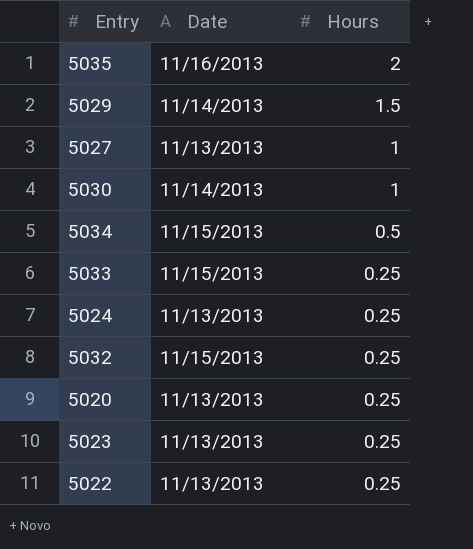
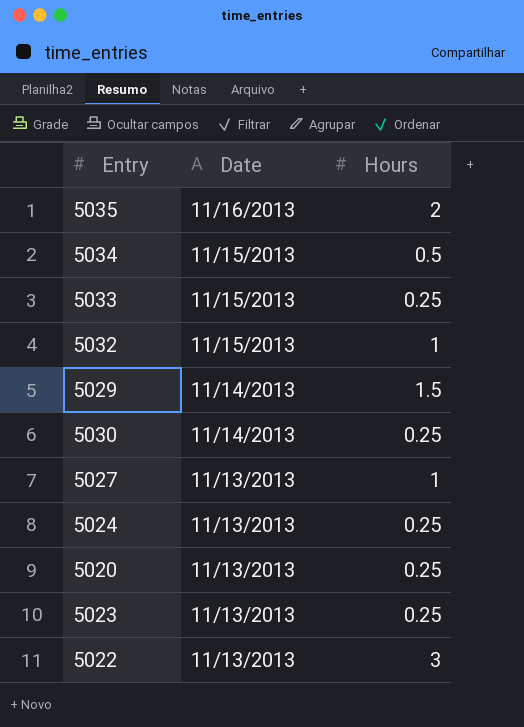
row order: Hours descending -> Date descending
5032 | Hours: 0.25 -> 1
5030 | Hours: 1 -> 0.25
5022 | Hours: 0.25 -> 3

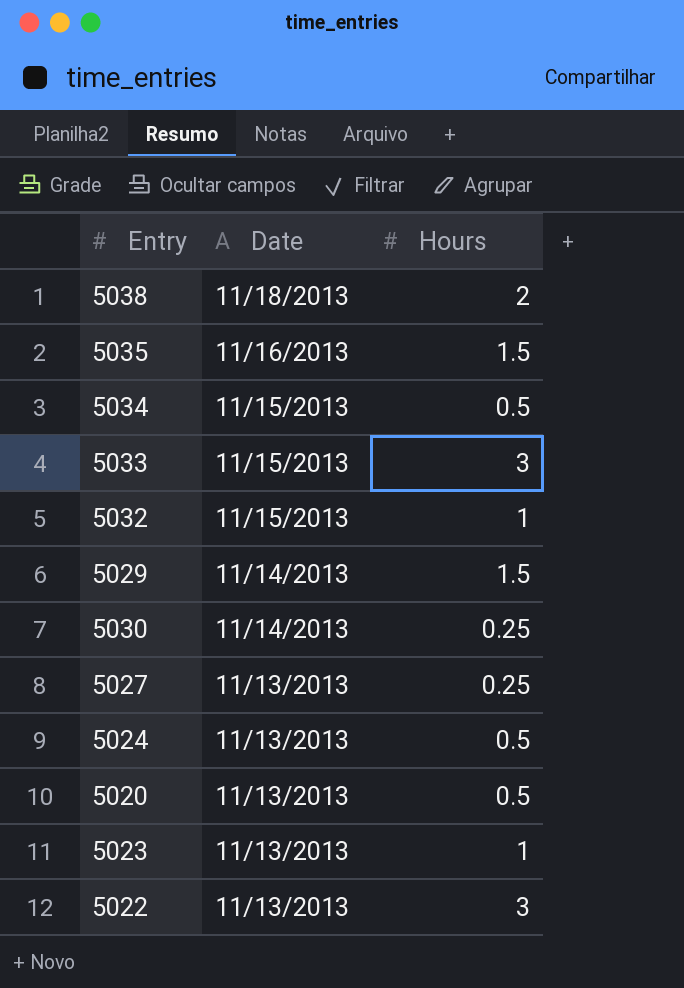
row 5038: none -> 11/18/2013 | 2
5035 | Hours: 2 -> 1.5
5033 | Hours: 0.25 -> 3
5027 | Hours: 1 -> 0.25
5024 | Hours: 0.25 -> 0.5
5020 | Hours: 0.25 -> 0.5
5023 | Hours: 0.25 -> 1

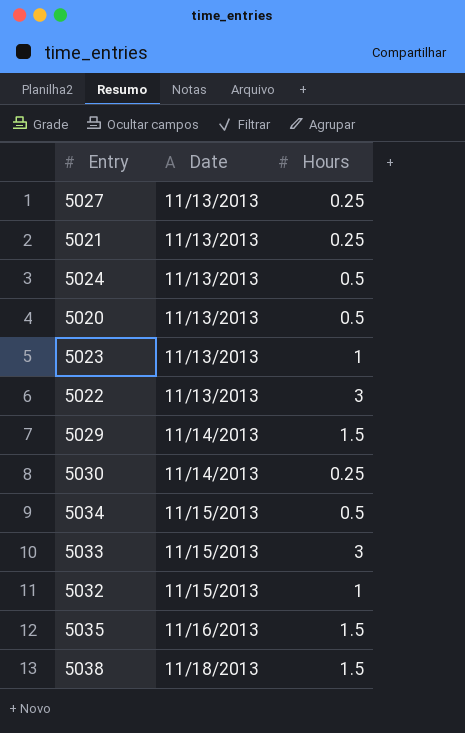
row order: Date descending -> Date ascending
row 5021: none -> 11/13/2013 | 0.25
5038 | Hours: 2 -> 1.5

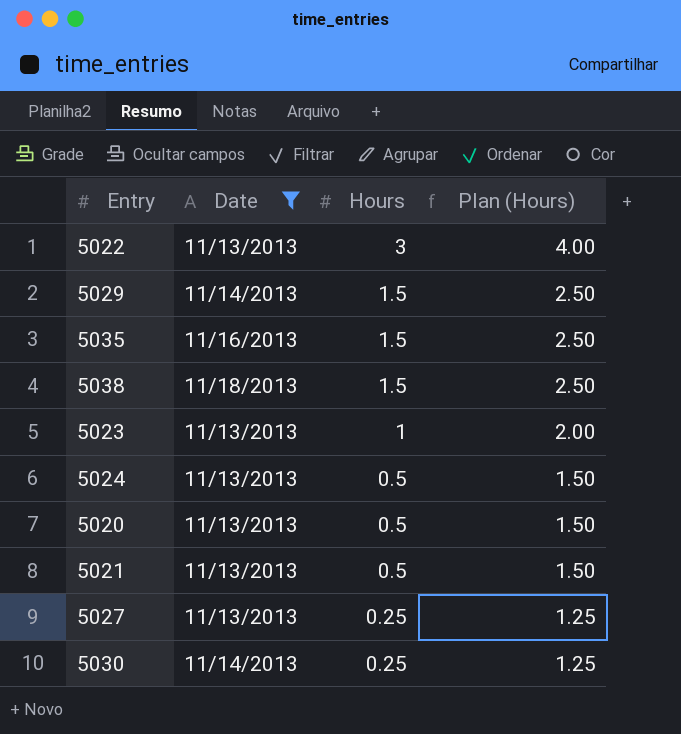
filter: none -> Date != 11/15/2013
row order: Date ascending -> Hours descending
column Plan (Hours) | formula: none -> [Hours] + 1
5021 | Hours: 0.25 -> 0.5

